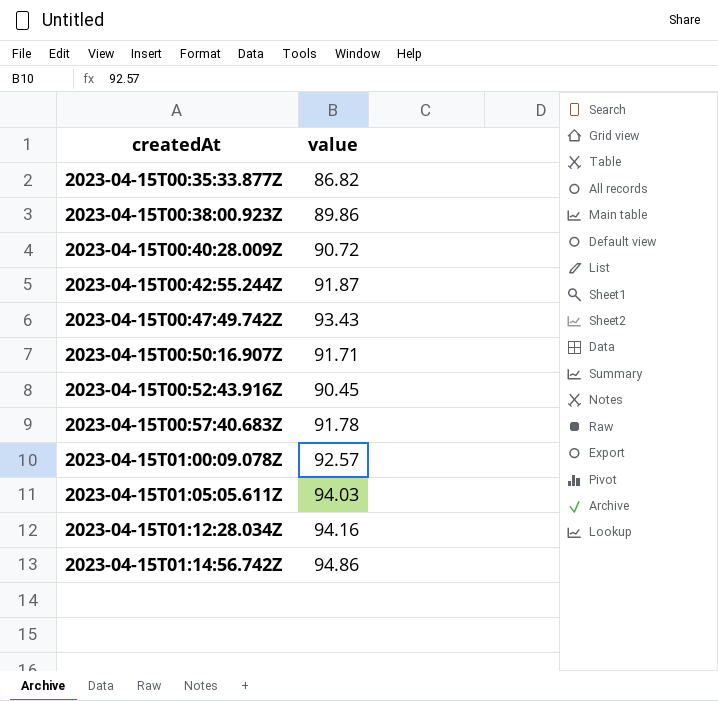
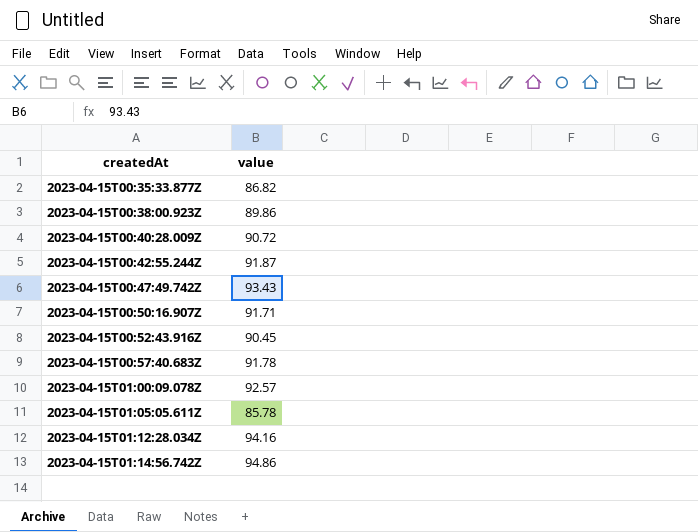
2023-04-15T01:05:05.611Z | value: 94.03 -> 85.78

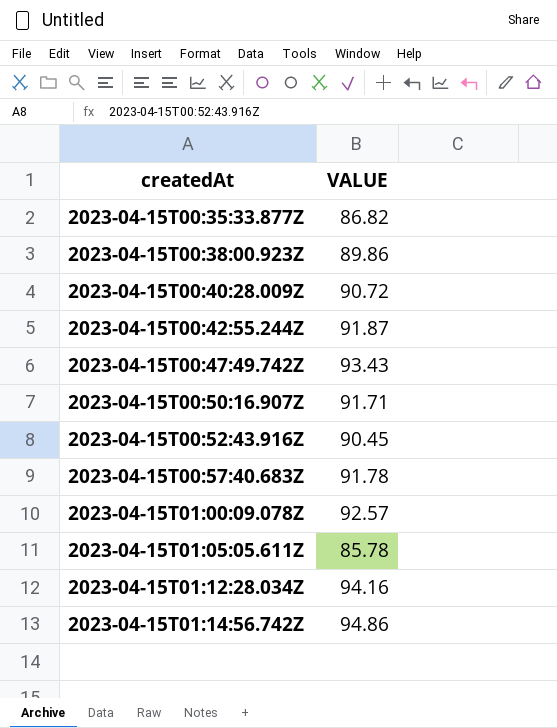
column name: value -> VALUE

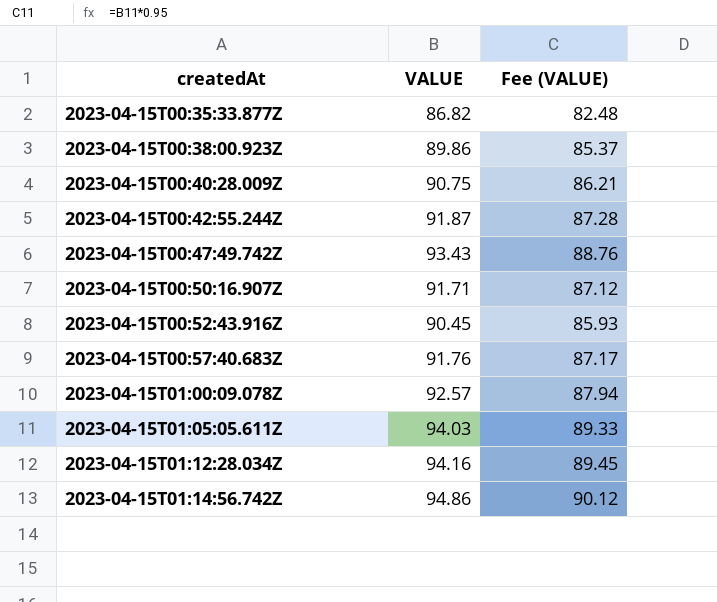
column Fee (VALUE) | formula: none -> [VALUE] * 0.95
2023-04-15T00:40:28.009Z | VALUE: 90.72 -> 90.75
2023-04-15T00:57:40.683Z | VALUE: 91.78 -> 91.76
2023-04-15T01:05:05.611Z | VALUE: 85.78 -> 94.03

